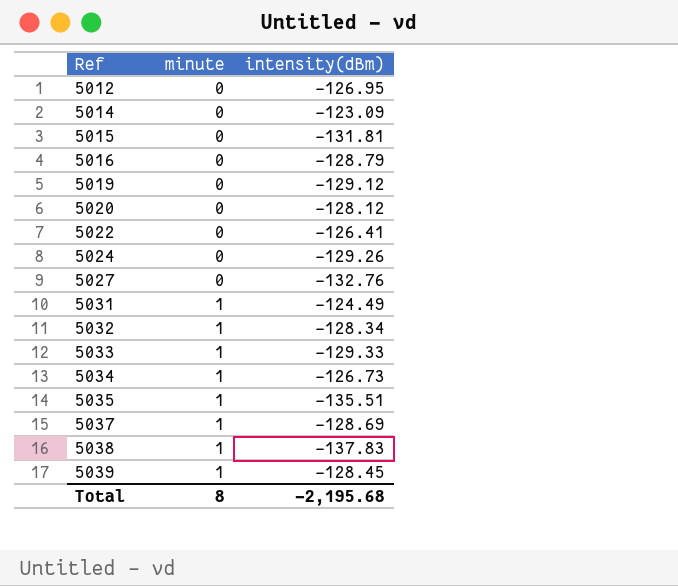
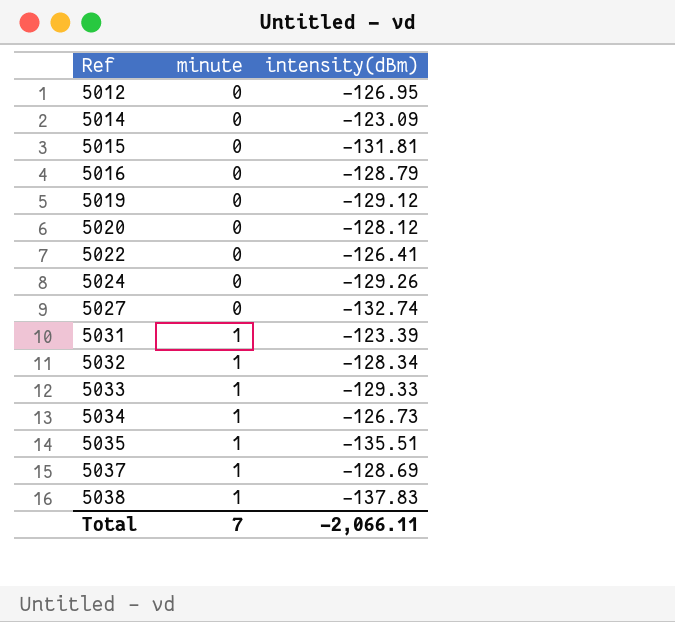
row 5039: 1 | -128.45 -> none
5027 | intensity(dBm): -132.76 -> -132.74
5031 | intensity(dBm): -124.49 -> -123.39
Total | minute: 8 -> 7
Total | intensity(dBm): -2,195.68 -> -2,066.11

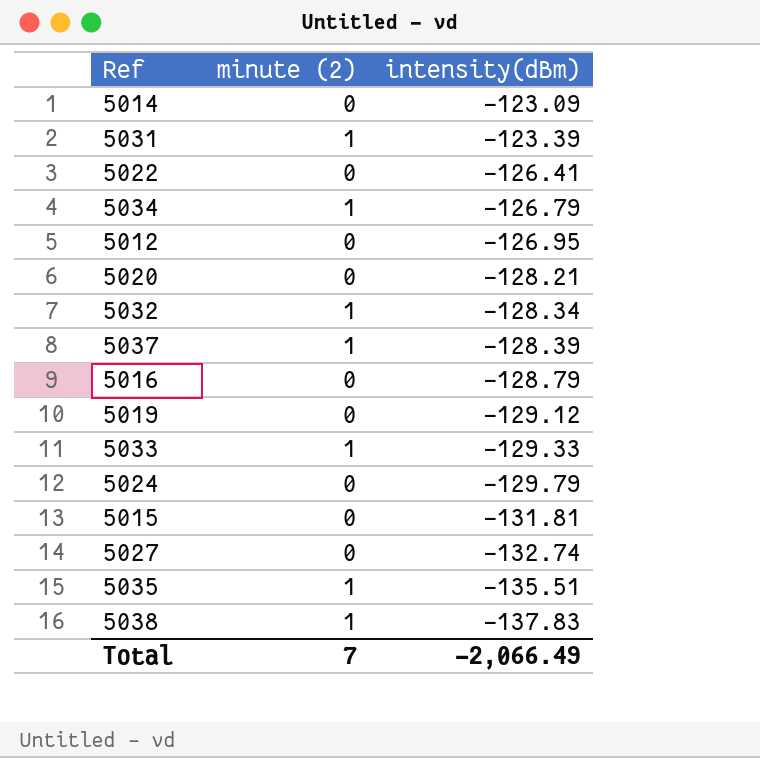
row order: Ref ascending -> intensity(dBm) descending
column name: minute -> minute (2)
5034 | intensity(dBm): -126.73 -> -126.79
5020 | intensity(dBm): -128.12 -> -128.21
5037 | intensity(dBm): -128.69 -> -128.39
5024 | intensity(dBm): -129.26 -> -129.79
Total | intensity(dBm): -2,066.11 -> -2,066.49

